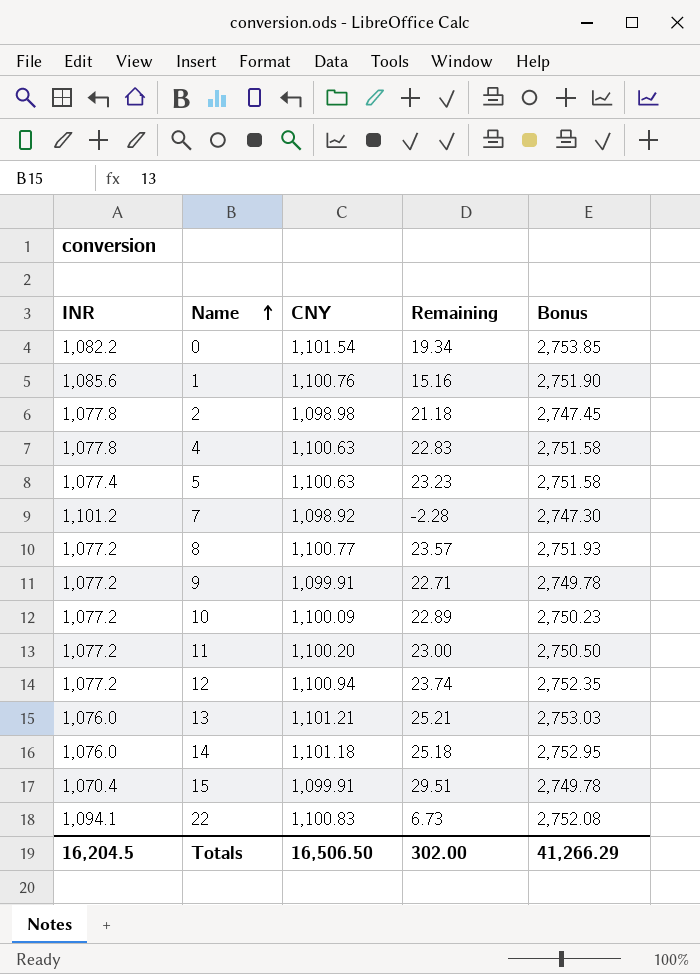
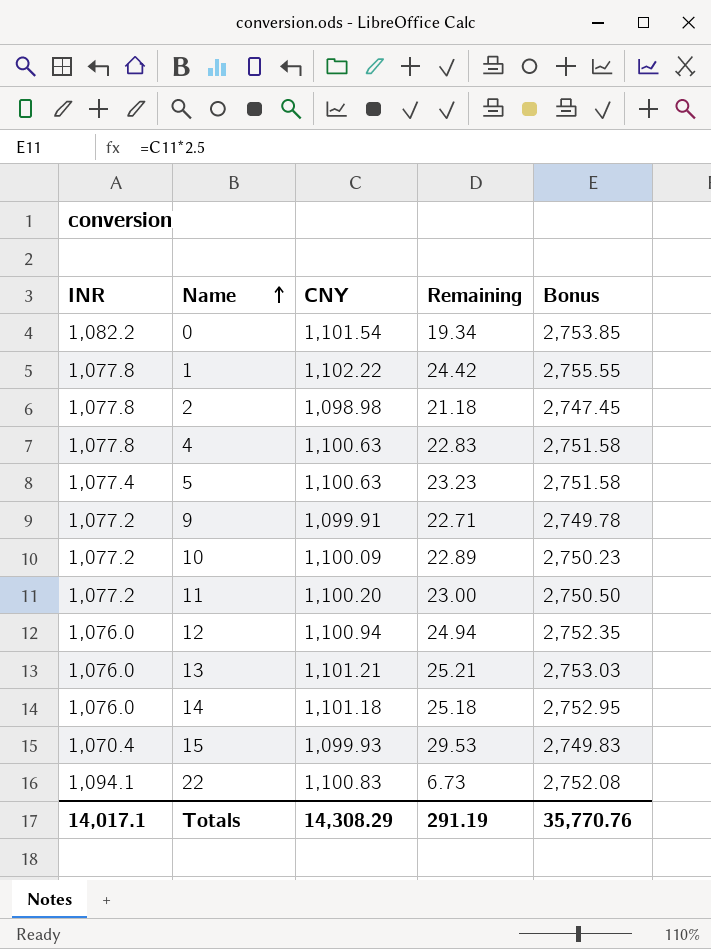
row 7: 1,101.2 | 1,098.92 | -2.28 | 2,747.30 -> none
row 8: 1,077.2 | 1,100.77 | 23.57 | 2,751.93 -> none
1 | INR: 1,085.6 -> 1,077.8
1 | CNY: 1,100.76 -> 1,102.22
1 | Remaining: 15.16 -> 24.42
1 | Bonus: 2,751.90 -> 2,755.55
12 | INR: 1,077.2 -> 1,076.0
12 | Remaining: 23.74 -> 24.94
15 | CNY: 1,099.91 -> 1,099.93
15 | Remaining: 29.51 -> 29.53
15 | Bonus: 2,749.78 -> 2,749.83
Totals | INR: 16,204.5 -> 14,017.1
Totals | CNY: 16,506.50 -> 14,308.29
Totals | Remaining: 302.00 -> 291.19
Totals | Bonus: 41,266.29 -> 35,770.76

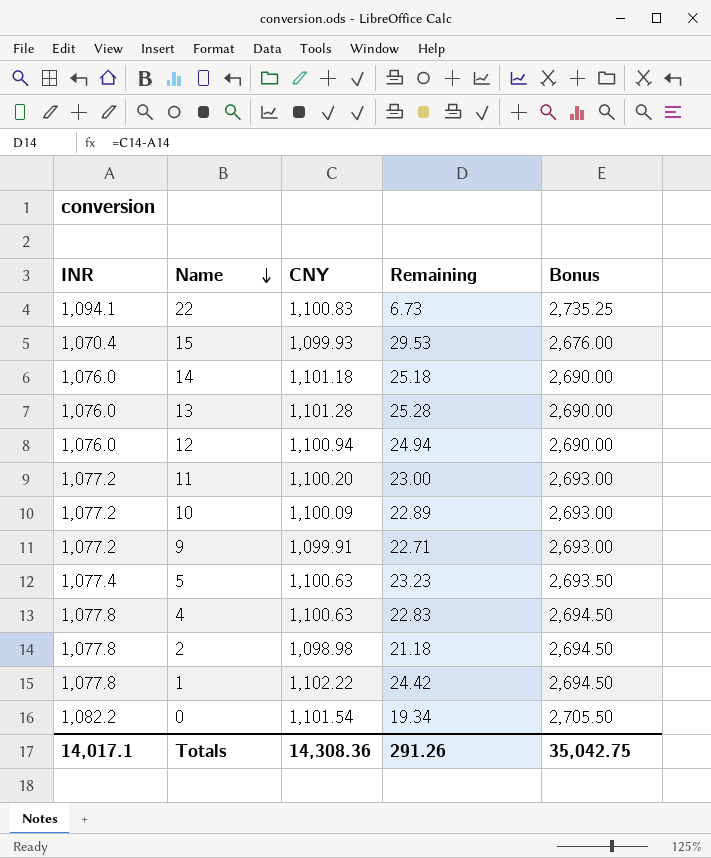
row order: Name ascending -> Name descending
column Bonus | formula: [CNY] * 2.5 -> [INR] * 2.5
13 | CNY: 1,101.21 -> 1,101.28
13 | Remaining: 25.21 -> 25.28
Totals | CNY: 14,308.29 -> 14,308.36
Totals | Remaining: 291.19 -> 291.26
Totals | Bonus: 35,770.76 -> 35,042.75

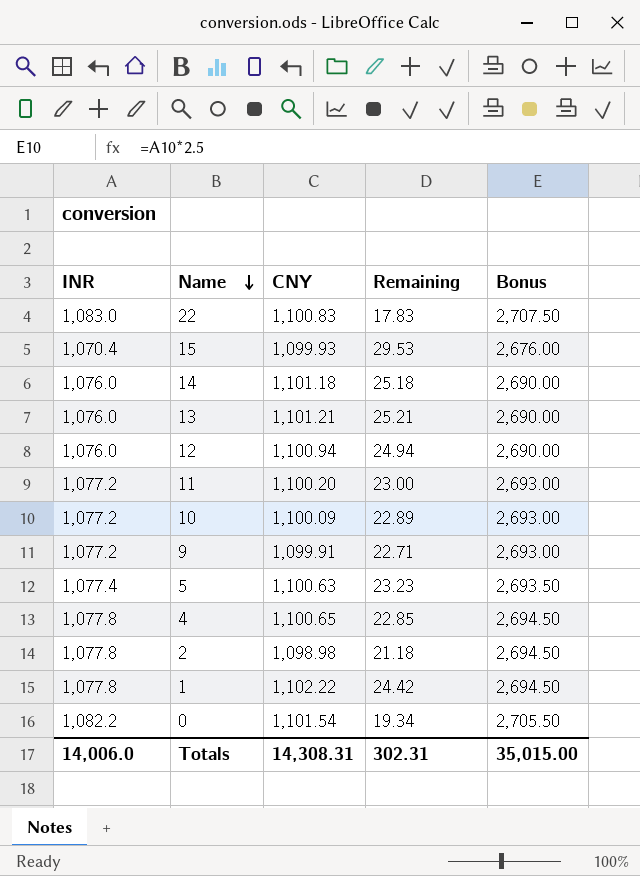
22 | INR: 1,094.1 -> 1,083.0
22 | Remaining: 6.73 -> 17.83
22 | Bonus: 2,735.25 -> 2,707.50
13 | CNY: 1,101.28 -> 1,101.21
13 | Remaining: 25.28 -> 25.21
4 | CNY: 1,100.63 -> 1,100.65
4 | Remaining: 22.83 -> 22.85
Totals | INR: 14,017.1 -> 14,006.0
Totals | CNY: 14,308.36 -> 14,308.31
Totals | Remaining: 291.26 -> 302.31
Totals | Bonus: 35,042.75 -> 35,015.00

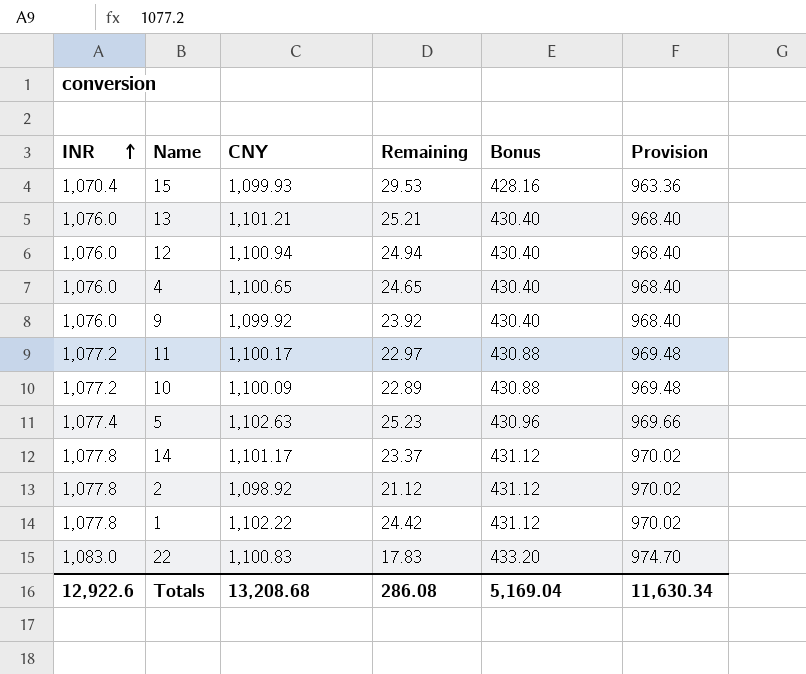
row order: Name descending -> INR ascending
column Bonus | formula: [INR] * 2.5 -> [INR] * 0.4
column Provision | formula: none -> [INR] * 0.9
row 0: 1,082.2 | 1,101.54 | 19.34 | 2,705.50 -> none
4 | INR: 1,077.8 -> 1,076.0
4 | Remaining: 22.85 -> 24.65
9 | INR: 1,077.2 -> 1,076.0
9 | CNY: 1,099.91 -> 1,099.92
9 | Remaining: 22.71 -> 23.92
11 | CNY: 1,100.20 -> 1,100.17
11 | Remaining: 23.00 -> 22.97
5 | CNY: 1,100.63 -> 1,102.63
5 | Remaining: 23.23 -> 25.23
14 | INR: 1,076.0 -> 1,077.8
14 | CNY: 1,101.18 -> 1,101.17
14 | Remaining: 25.18 -> 23.37
2 | CNY: 1,098.98 -> 1,098.92
2 | Remaining: 21.18 -> 21.12
Totals | INR: 14,006.0 -> 12,922.6
Totals | CNY: 14,308.31 -> 13,208.68
Totals | Remaining: 302.31 -> 286.08
Totals | Bonus: 35,015.00 -> 5,169.04

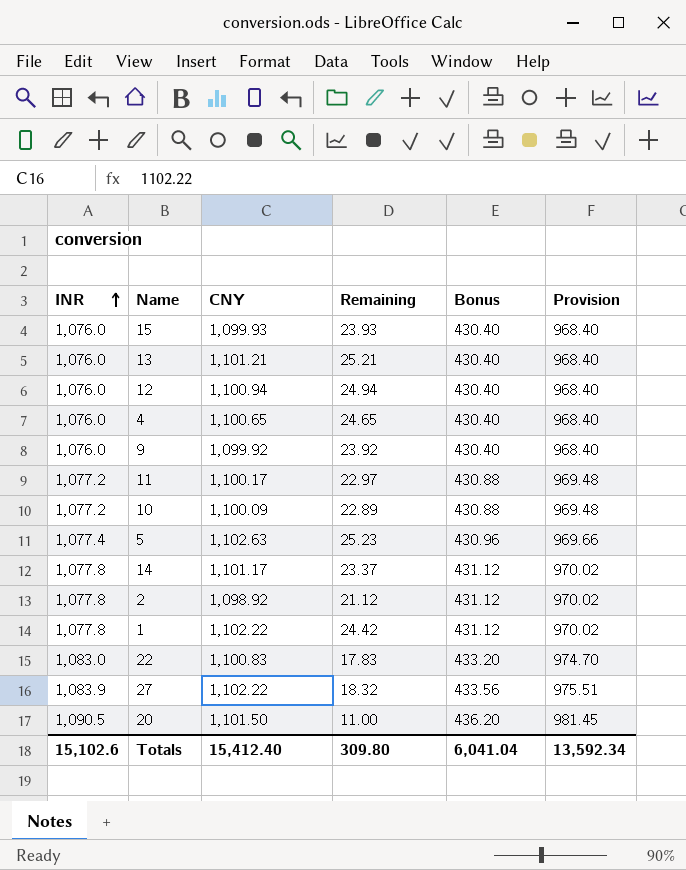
15 | INR: 1,070.4 -> 1,076.0
15 | Remaining: 29.53 -> 23.93
15 | Bonus: 428.16 -> 430.40
15 | Provision: 963.36 -> 968.40
row 27: none -> 1,083.9 | 1,102.22 | 18.32 | 433.56 | 975.51
row 20: none -> 1,090.5 | 1,101.50 | 11.00 | 436.20 | 981.45
Totals | INR: 12,922.6 -> 15,102.6
Totals | CNY: 13,208.68 -> 15,412.40
Totals | Remaining: 286.08 -> 309.80
Totals | Bonus: 5,169.04 -> 6,041.04
Totals | Provision: 11,630.34 -> 13,592.34

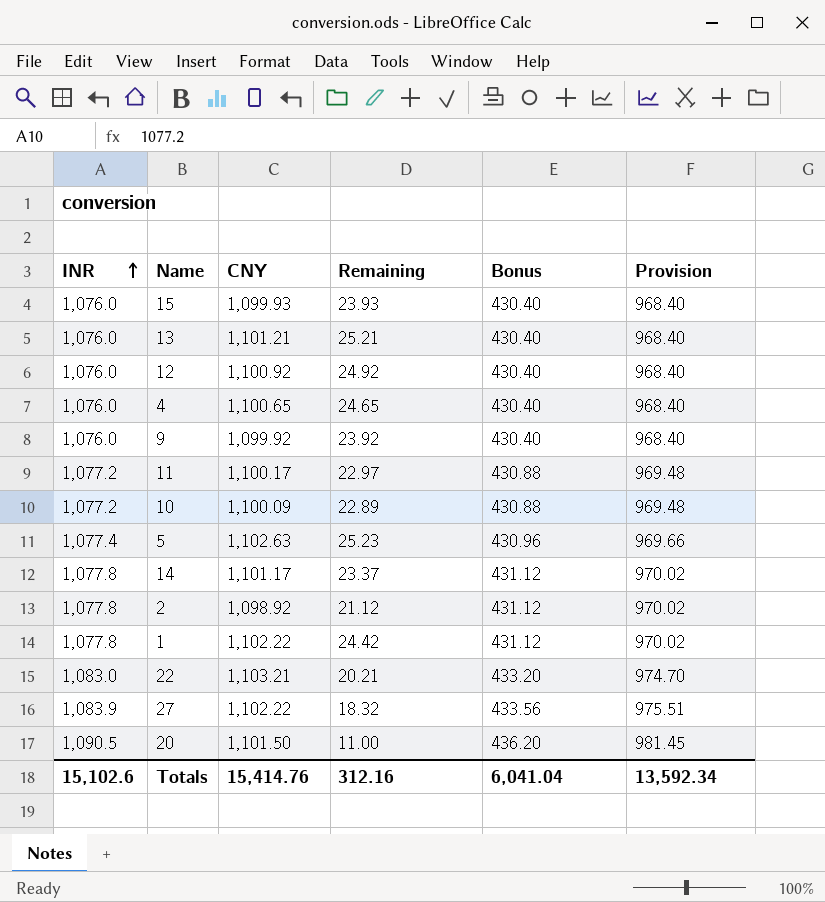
12 | CNY: 1,100.94 -> 1,100.92
12 | Remaining: 24.94 -> 24.92
22 | CNY: 1,100.83 -> 1,103.21
22 | Remaining: 17.83 -> 20.21
Totals | CNY: 15,412.40 -> 15,414.76
Totals | Remaining: 309.80 -> 312.16

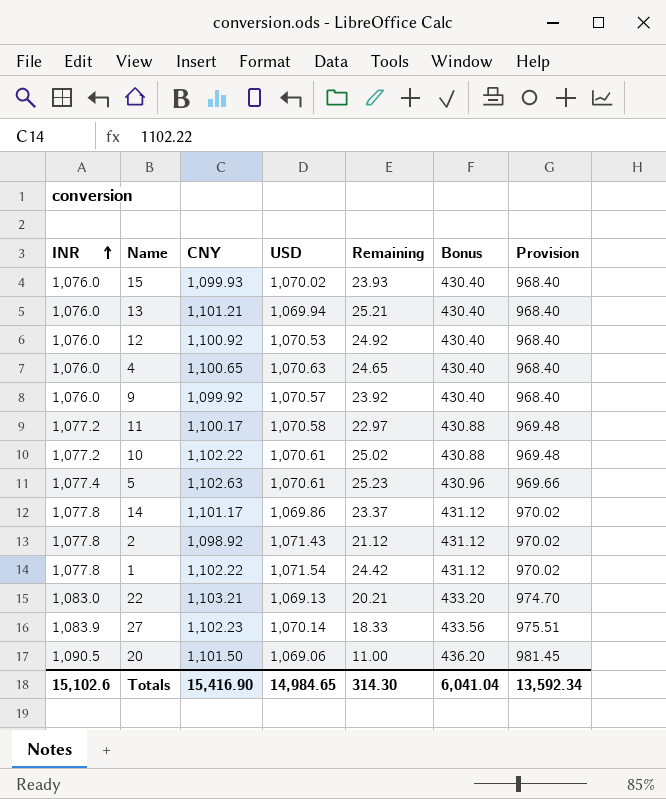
column USD | position: none -> 4
10 | CNY: 1,100.09 -> 1,102.22
10 | Remaining: 22.89 -> 25.02
27 | CNY: 1,102.22 -> 1,102.23
27 | Remaining: 18.32 -> 18.33
Totals | CNY: 15,414.76 -> 15,416.90
Totals | Remaining: 312.16 -> 314.30

